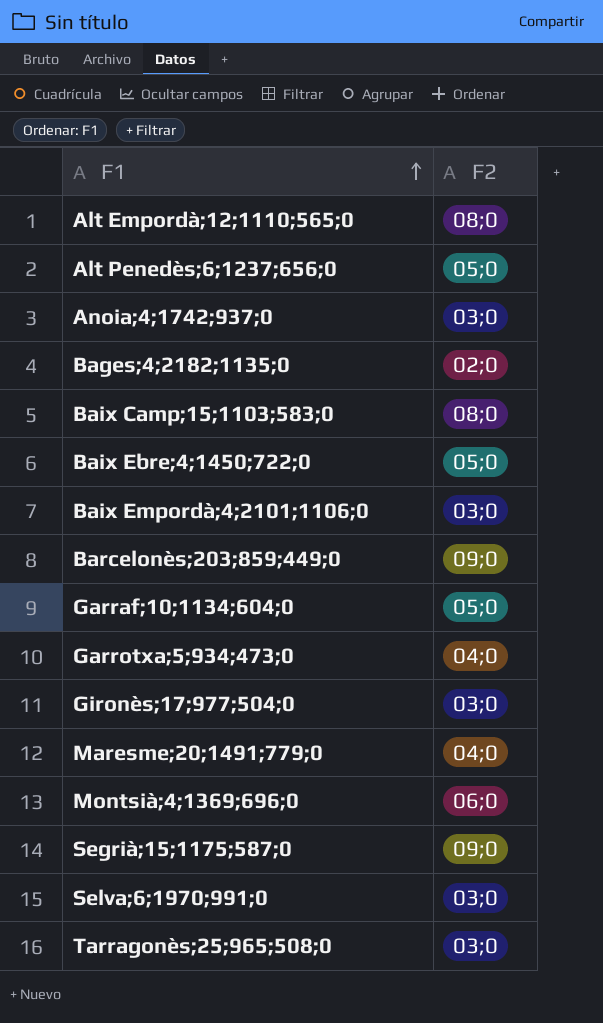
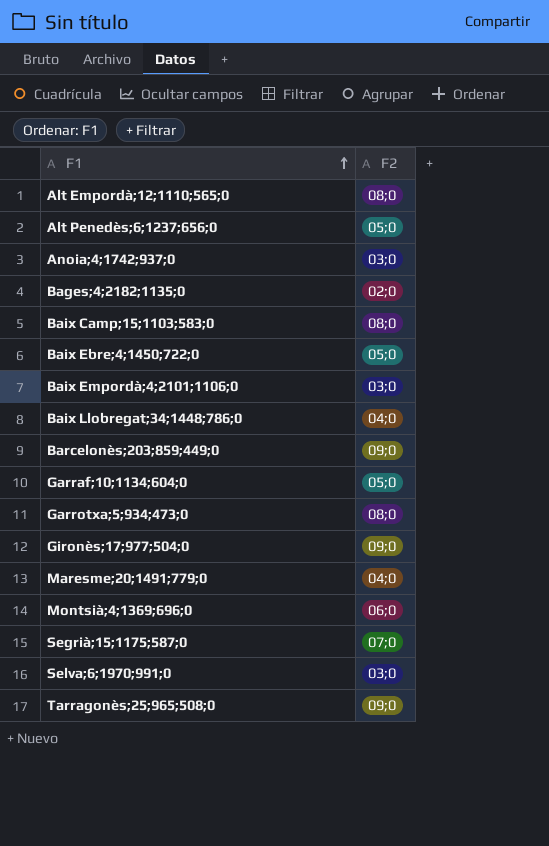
row Baix Llobregat;34;1448;786;0: none -> 04;0
Garrotxa;5;934;473;0 | F2: 04;0 -> 08;0
Gironès;17;977;504;0 | F2: 03;0 -> 09;0
Segrià;15;1175;587;0 | F2: 09;0 -> 07;0
Tarragonès;25;965;508;0 | F2: 03;0 -> 09;0

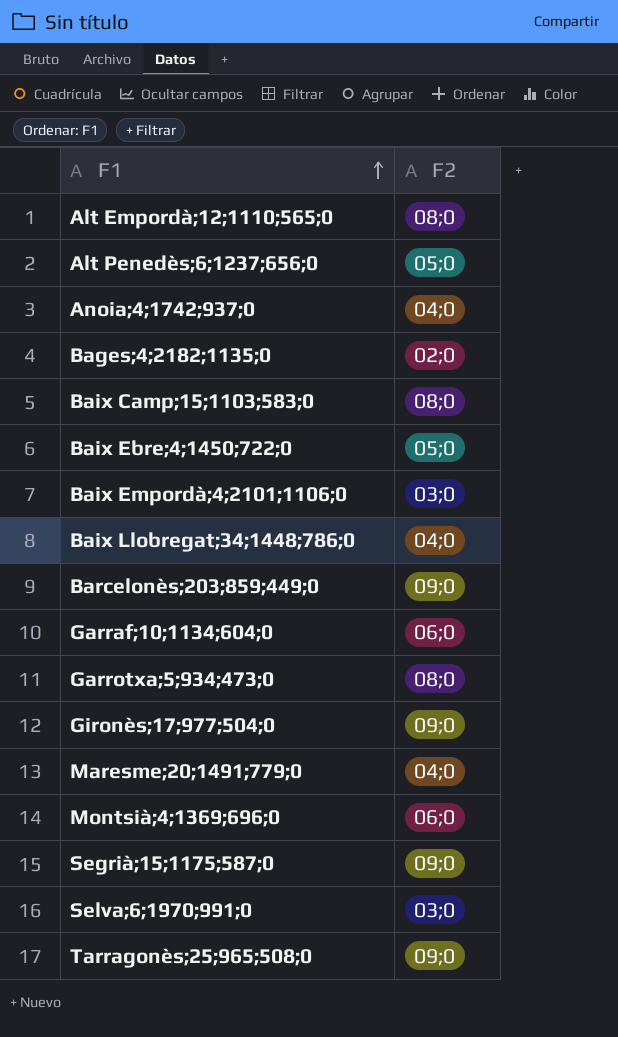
Anoia;4;1742;937;0 | F2: 03;0 -> 04;0
Garraf;10;1134;604;0 | F2: 05;0 -> 06;0
Segrià;15;1175;587;0 | F2: 07;0 -> 09;0

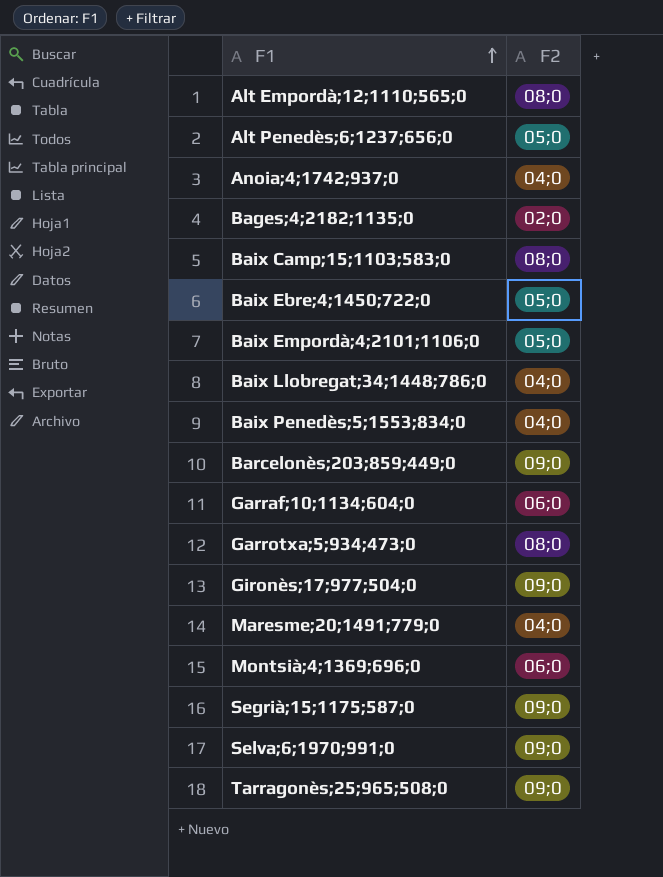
Baix Empordà;4;2101;1106;0 | F2: 03;0 -> 05;0
row Baix Penedès;5;1553;834;0: none -> 04;0
Selva;6;1970;991;0 | F2: 03;0 -> 09;0

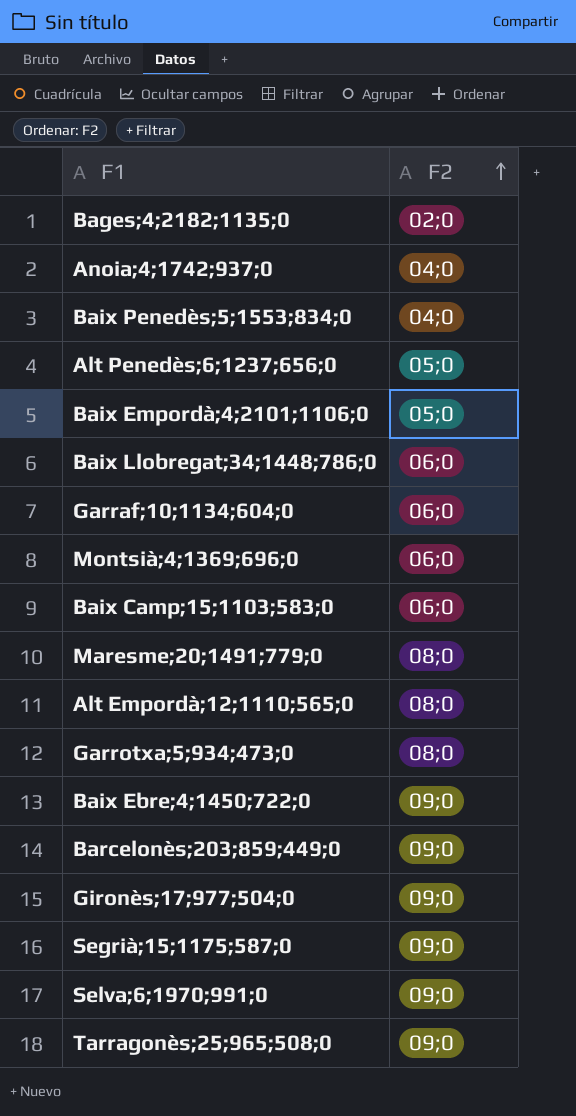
row order: F1 ascending -> F2 ascending
Baix Llobregat;34;1448;786;0 | F2: 04;0 -> 06;0
Baix Camp;15;1103;583;0 | F2: 08;0 -> 06;0
Maresme;20;1491;779;0 | F2: 04;0 -> 08;0
Baix Ebre;4;1450;722;0 | F2: 05;0 -> 09;0

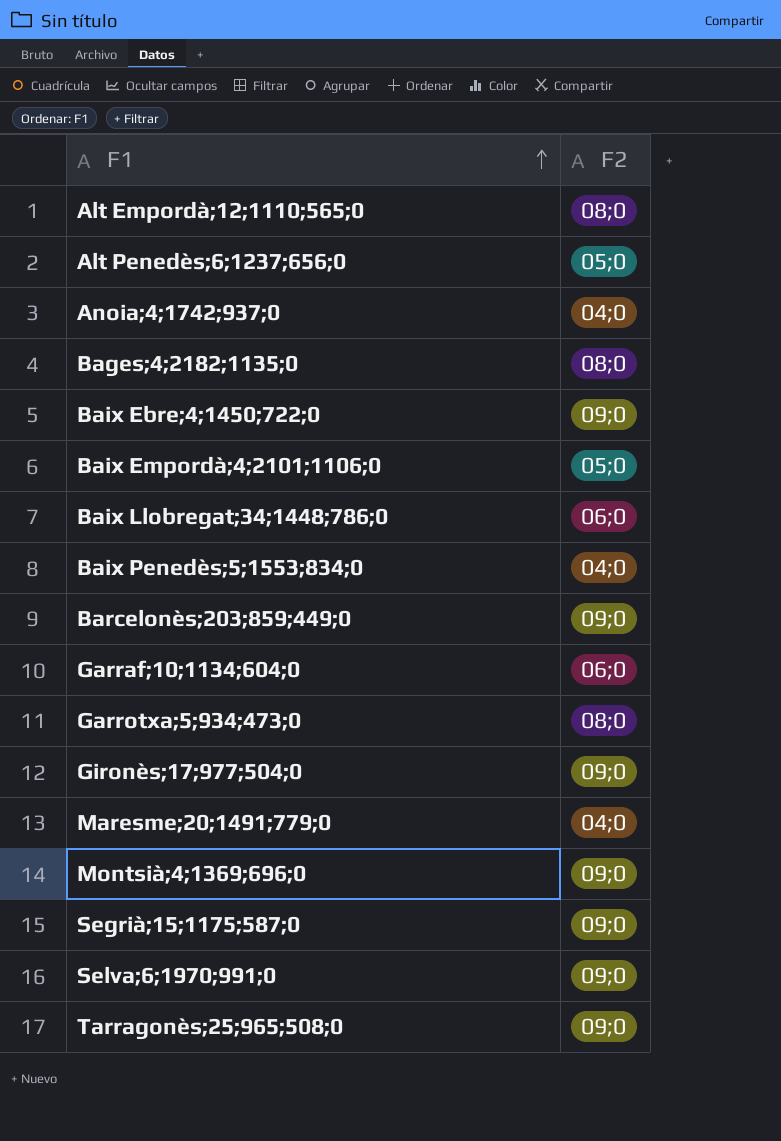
row order: F2 ascending -> F1 ascending
row Baix Camp;15;1103;583;0: 06;0 -> none
Bages;4;2182;1135;0 | F2: 02;0 -> 08;0
Maresme;20;1491;779;0 | F2: 08;0 -> 04;0
Montsià;4;1369;696;0 | F2: 06;0 -> 09;0

